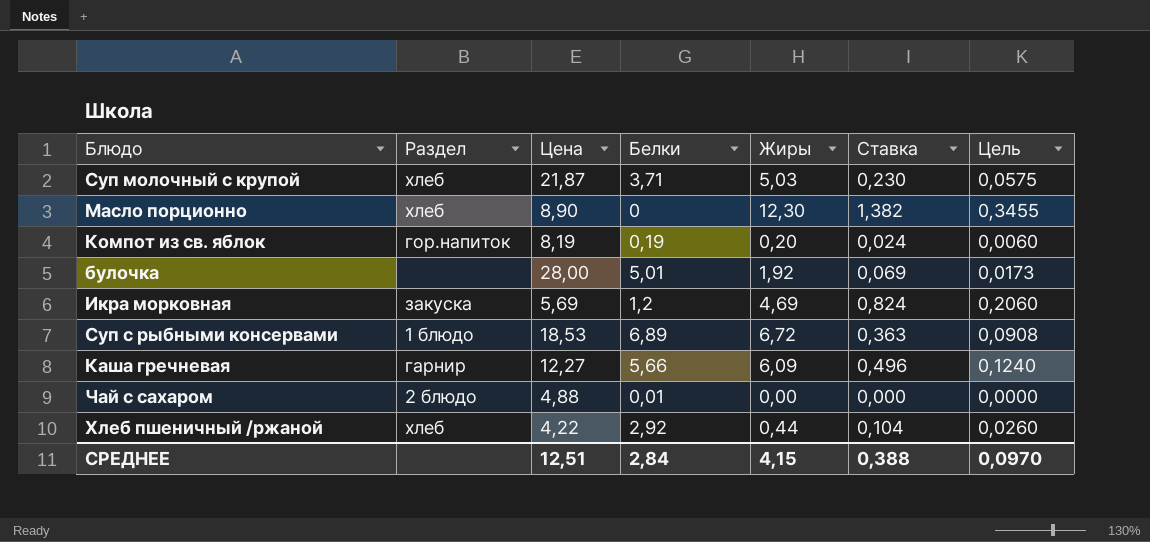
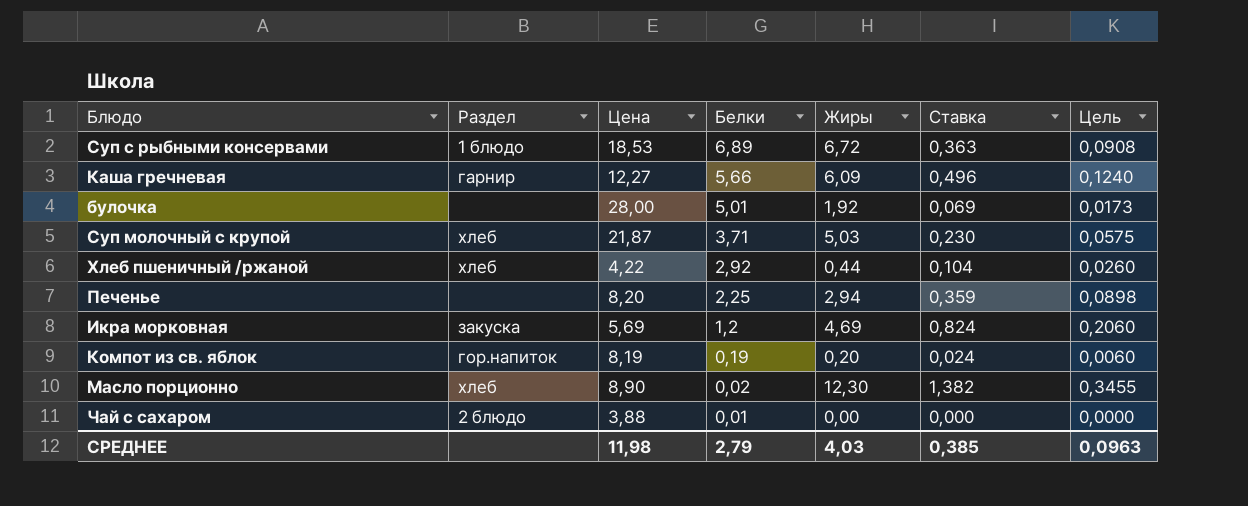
row order: none -> Белки descending
row Печенье: none -> none | 8,20 | 2,25 | 2,94 | 0,359 | 0,0898
Масло порционно | Белки: 0 -> 0,02
Чай с сахаром | Цена: 4,88 -> 3,88
СРЕДНЕЕ | Цена: 12,51 -> 11,98
СРЕДНЕЕ | Белки: 2,84 -> 2,79
СРЕДНЕЕ | Жиры: 4,15 -> 4,03
СРЕДНЕЕ | Ставка: 0,388 -> 0,385
СРЕДНЕЕ | Цель: 0,0970 -> 0,0963

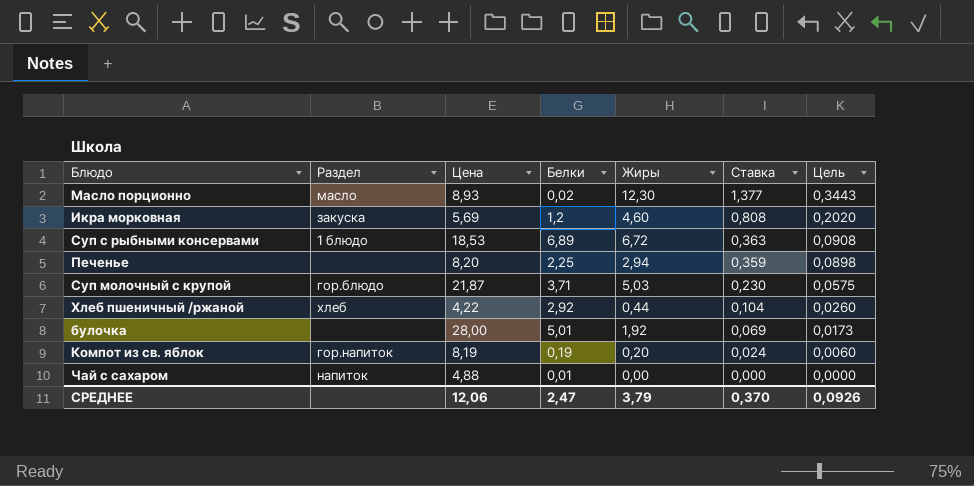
row order: Белки descending -> Ставка descending
row Каша гречневая: гарнир | 12,27 | 5,66 | 6,09 | 0,496 | 0,1240 -> none
Масло порционно | Раздел: хлеб -> масло
Масло порционно | Цена: 8,90 -> 8,93
Масло порционно | Ставка: 1,382 -> 1,377
Масло порционно | Цель: 0,3455 -> 0,3443
Икра морковная | Жиры: 4,69 -> 4,60
Икра морковная | Ставка: 0,824 -> 0,808
Икра морковная | Цель: 0,2060 -> 0,2020
Суп молочный с крупой | Раздел: хлеб -> гор.блюдо
Чай с сахаром | Раздел: 2 блюдо -> напиток
Чай с сахаром | Цена: 3,88 -> 4,88
СРЕДНЕЕ | Цена: 11,98 -> 12,06
СРЕДНЕЕ | Белки: 2,79 -> 2,47
СРЕДНЕЕ | Жиры: 4,03 -> 3,79
СРЕДНЕЕ | Ставка: 0,385 -> 0,370
СРЕДНЕЕ | Цель: 0,0963 -> 0,0926

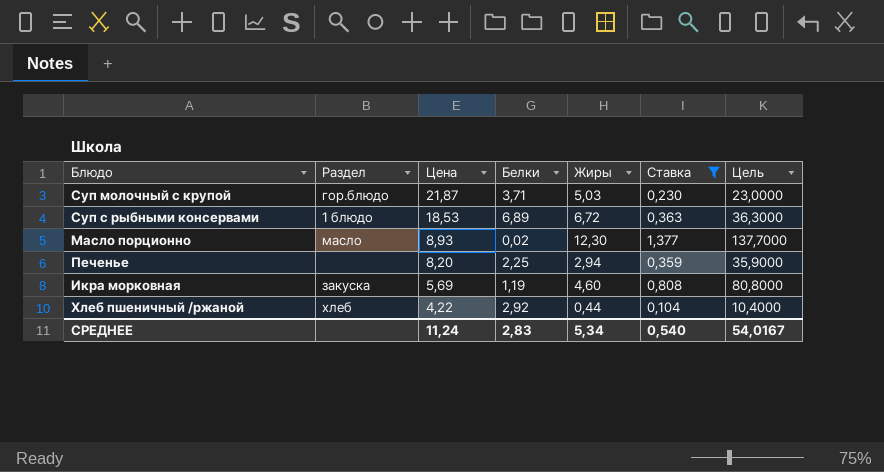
filter: none -> Ставка >= 0,104
row order: Ставка descending -> Цена descending
column Цель | formula: [Ставка] * 0,25 -> [Ставка] * 100
Икра морковная | Белки: 1,2 -> 1,19
СРЕДНЕЕ | Цена: 12,06 -> 11,24
СРЕДНЕЕ | Белки: 2,47 -> 2,83
СРЕДНЕЕ | Жиры: 3,79 -> 5,34
СРЕДНЕЕ | Ставка: 0,370 -> 0,540
СРЕДНЕЕ | Цель: 0,0926 -> 54,0167

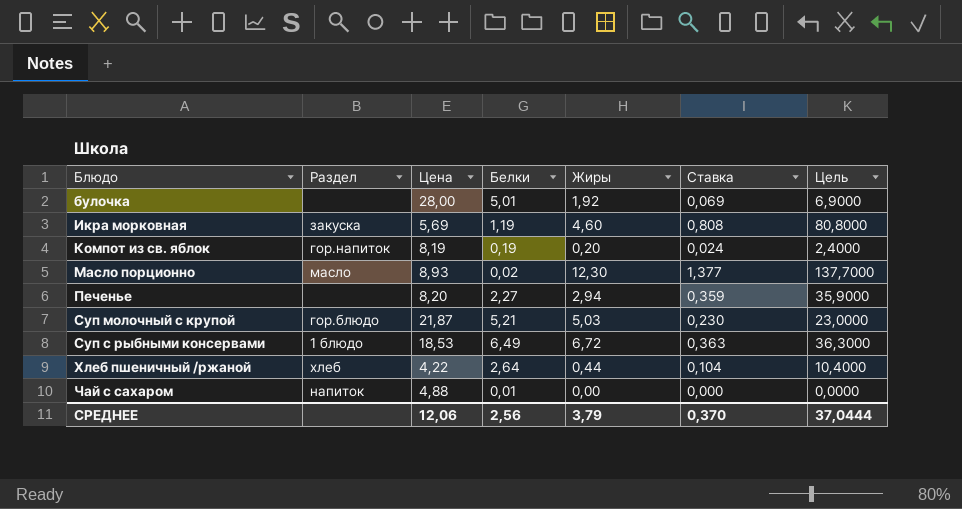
filter: Ставка >= 0,104 -> none
row order: Цена descending -> Блюдо ascending
Печенье | Белки: 2,25 -> 2,27
Суп молочный с крупой | Белки: 3,71 -> 5,21
Суп с рыбными консервами | Белки: 6,89 -> 6,49
Хлеб пшеничный /ржаной | Белки: 2,92 -> 2,64
СРЕДНЕЕ | Цена: 11,24 -> 12,06
СРЕДНЕЕ | Белки: 2,83 -> 2,56
СРЕДНЕЕ | Жиры: 5,34 -> 3,79
СРЕДНЕЕ | Ставка: 0,540 -> 0,370
СРЕДНЕЕ | Цель: 54,0167 -> 37,0444

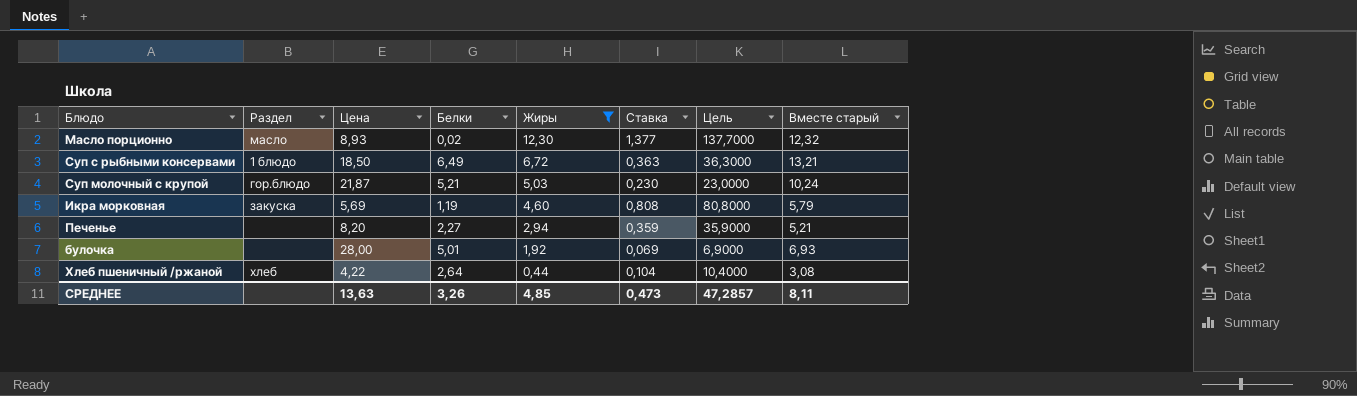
filter: none -> Жиры >= 0,44
row order: Блюдо ascending -> Жиры descending
column Вместе старый | formula: none -> [Белки] + [Жиры]
Суп с рыбными консервами | Цена: 18,53 -> 18,50
СРЕДНЕЕ | Цена: 12,06 -> 13,63
СРЕДНЕЕ | Белки: 2,56 -> 3,26
СРЕДНЕЕ | Жиры: 3,79 -> 4,85
СРЕДНЕЕ | Ставка: 0,370 -> 0,473
СРЕДНЕЕ | Цель: 37,0444 -> 47,2857

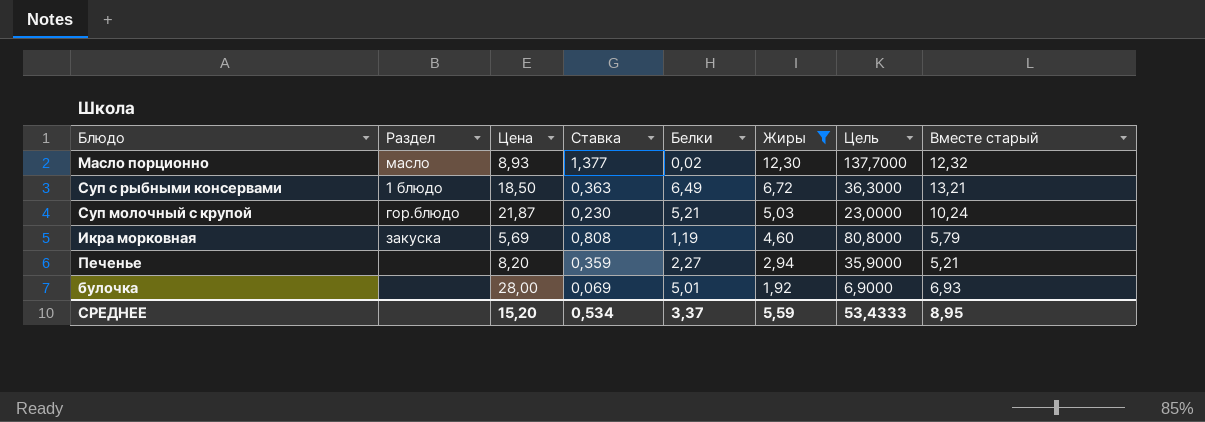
column Ставка | position: 6 -> 4
row Хлеб пшеничный /ржаной: хлеб | 4,22 | 2,64 | 0,44 | 0,104 | 10,4000 | 3,08 -> none
СРЕДНЕЕ | Цена: 13,63 -> 15,20
СРЕДНЕЕ | Ставка: 0,473 -> 0,534
СРЕДНЕЕ | Белки: 3,26 -> 3,37
СРЕДНЕЕ | Жиры: 4,85 -> 5,59
СРЕДНЕЕ | Цель: 47,2857 -> 53,4333
СРЕДНЕЕ | Вместе старый: 8,11 -> 8,95

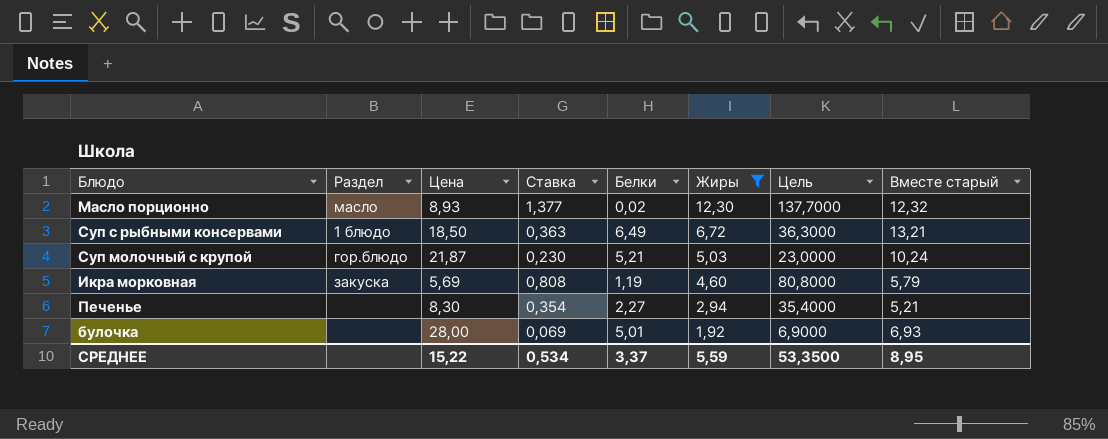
Печенье | Цена: 8,20 -> 8,30
Печенье | Ставка: 0,359 -> 0,354
Печенье | Цель: 35,9000 -> 35,4000
СРЕДНЕЕ | Цена: 15,20 -> 15,22
СРЕДНЕЕ | Цель: 53,4333 -> 53,3500

